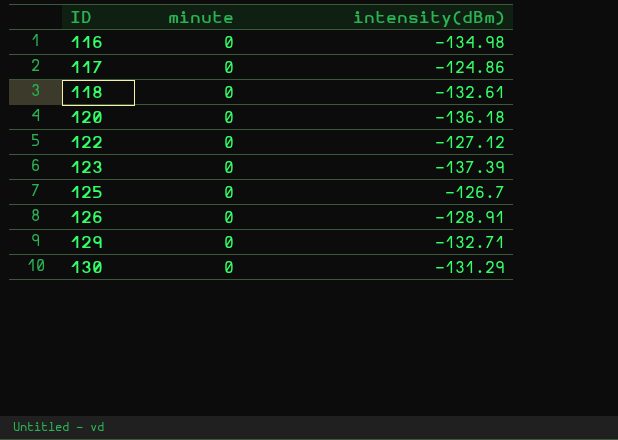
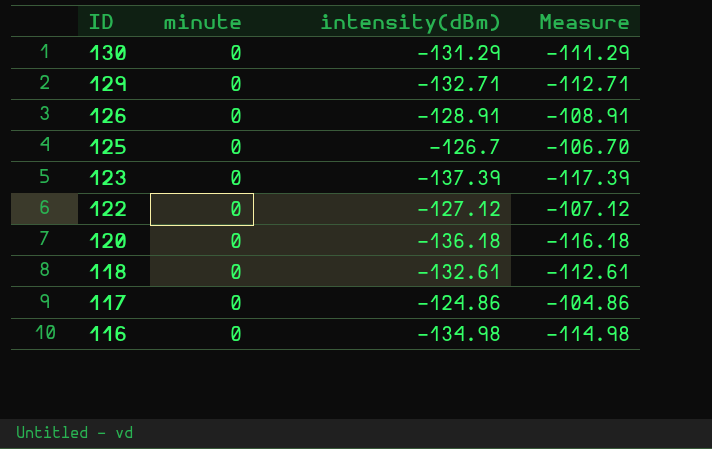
row order: ID ascending -> ID descending
column Measure | formula: none -> [intensity(dBm)] + 20

